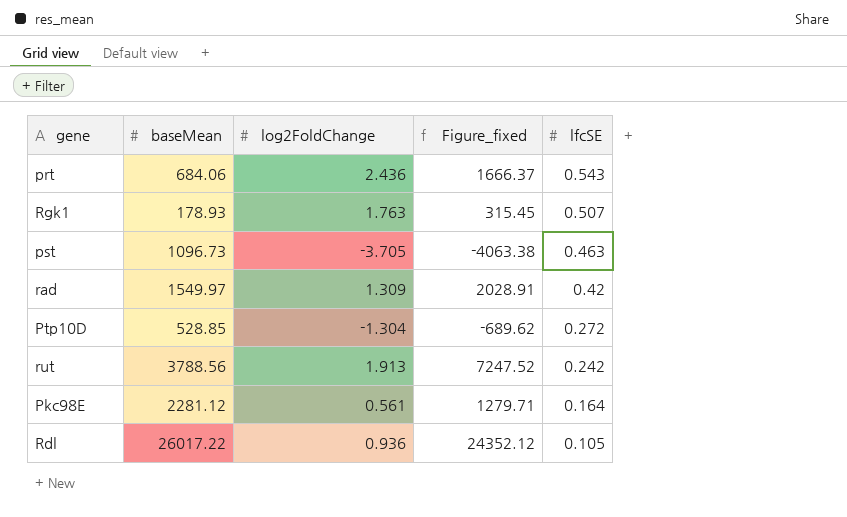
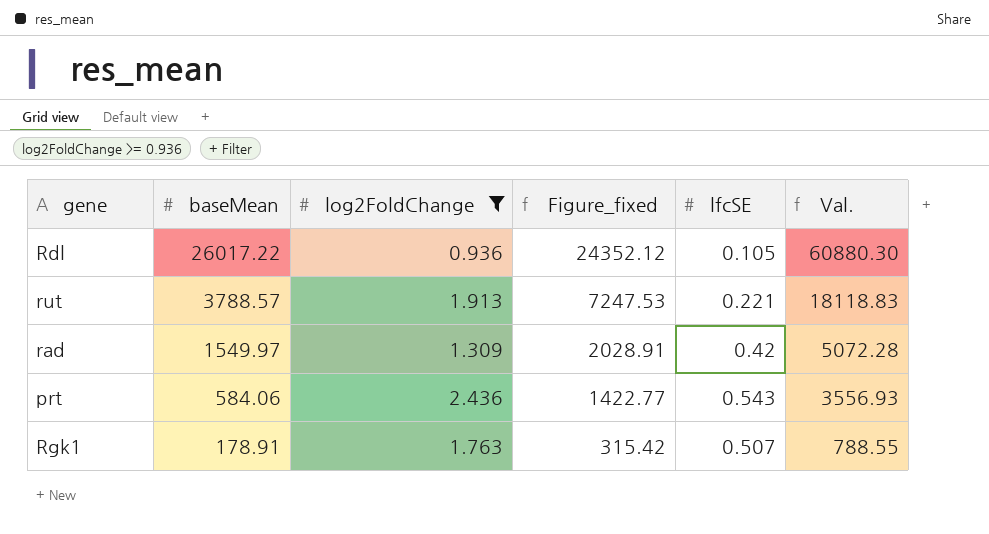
filter: none -> log2FoldChange >= 0.936
row order: lfcSE descending -> baseMean descending
column Val. | formula: none -> [Figure_fixed] * 2.5
rut | baseMean: 3788.56 -> 3788.57
rut | Figure_fixed: 7247.52 -> 7247.53
rut | lfcSE: 0.242 -> 0.221
prt | baseMean: 684.06 -> 584.06
prt | Figure_fixed: 1666.37 -> 1422.77
Rgk1 | baseMean: 178.93 -> 178.91
Rgk1 | Figure_fixed: 315.45 -> 315.42

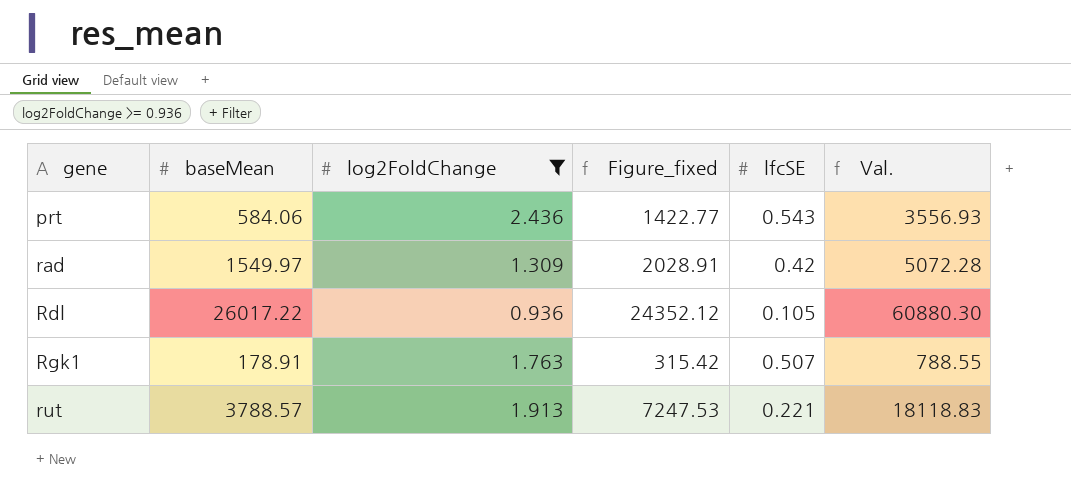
row order: baseMean descending -> gene ascending

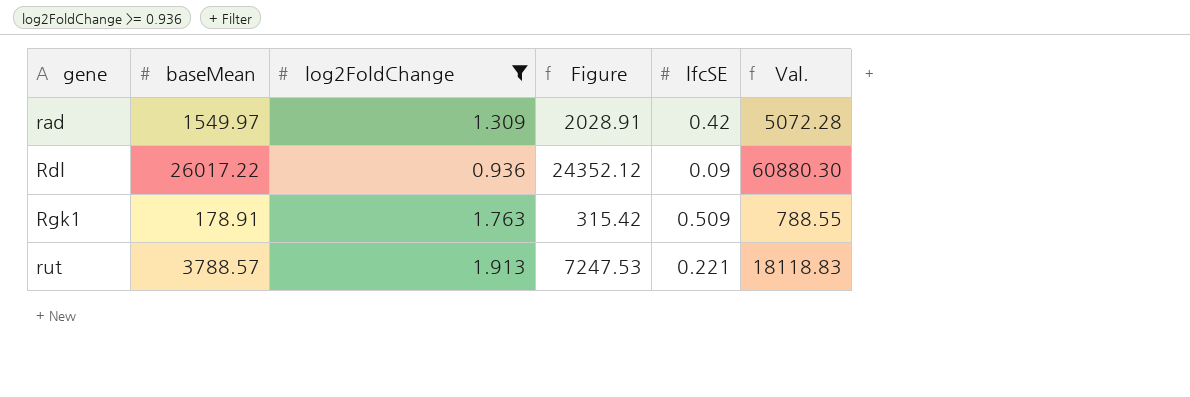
column name: Figure_fixed -> Figure
row prt: 584.06 | 2.436 | 1422.77 | 0.543 | 3556.93 -> none
Rdl | lfcSE: 0.105 -> 0.09
Rgk1 | lfcSE: 0.507 -> 0.509

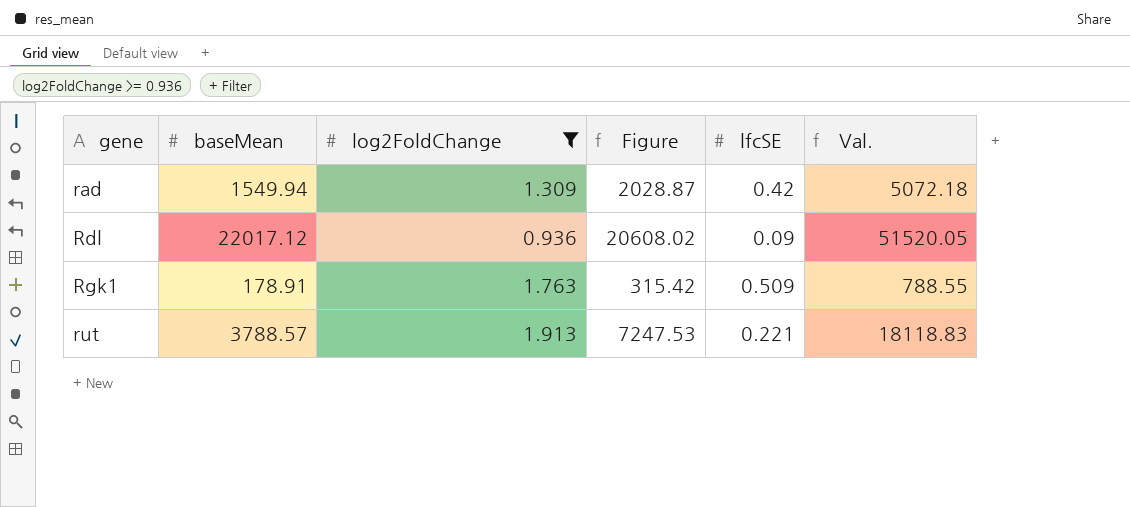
rad | baseMean: 1549.97 -> 1549.94
rad | Figure: 2028.91 -> 2028.87
rad | Val.: 5072.28 -> 5072.18
Rdl | baseMean: 26017.22 -> 22017.12
Rdl | Figure: 24352.12 -> 20608.02
Rdl | Val.: 60880.30 -> 51520.05

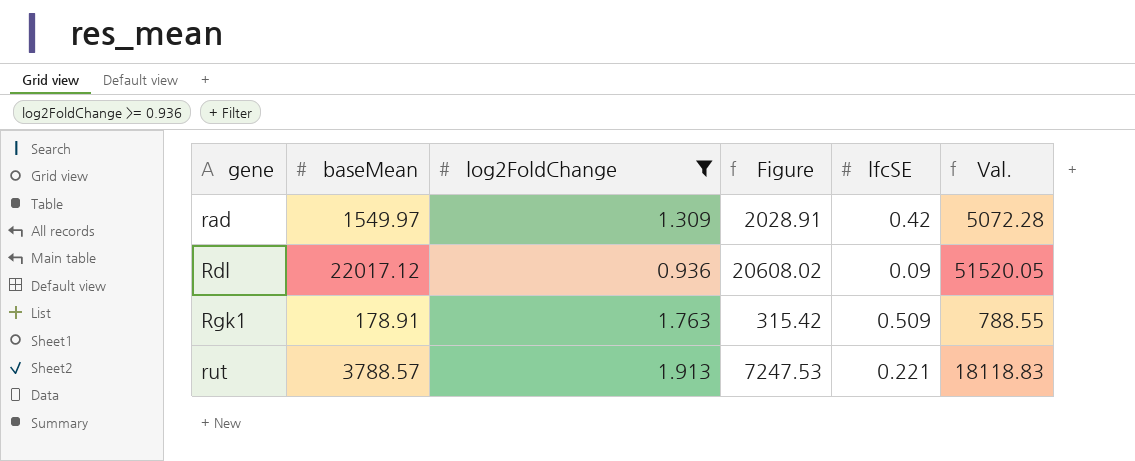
rad | baseMean: 1549.94 -> 1549.97
rad | Figure: 2028.87 -> 2028.91
rad | Val.: 5072.18 -> 5072.28

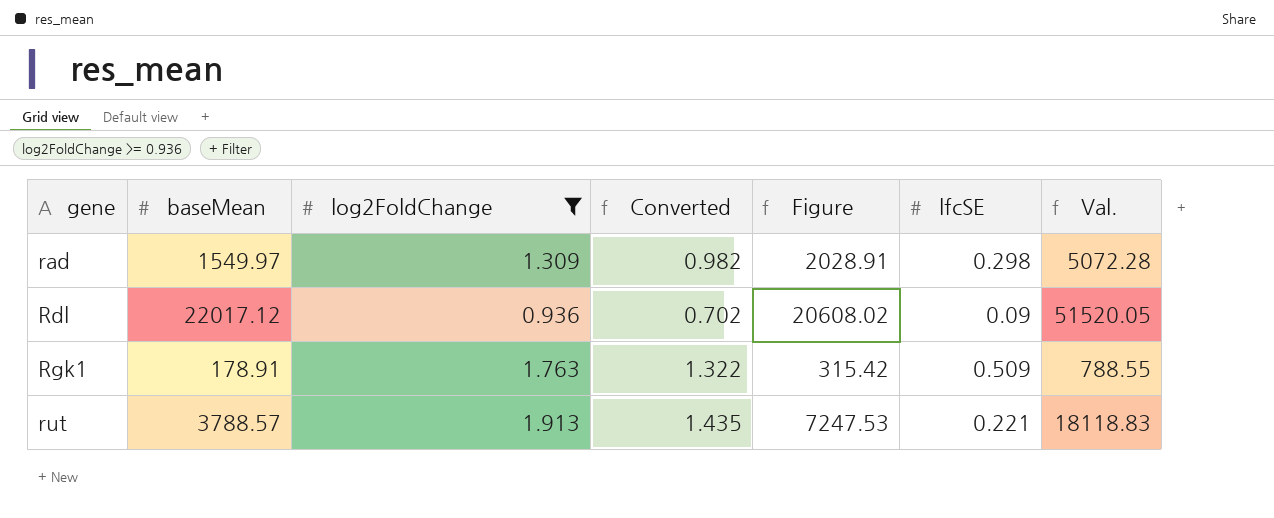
column Converted | formula: none -> [log2FoldChange] * 0.75
rad | lfcSE: 0.42 -> 0.298

